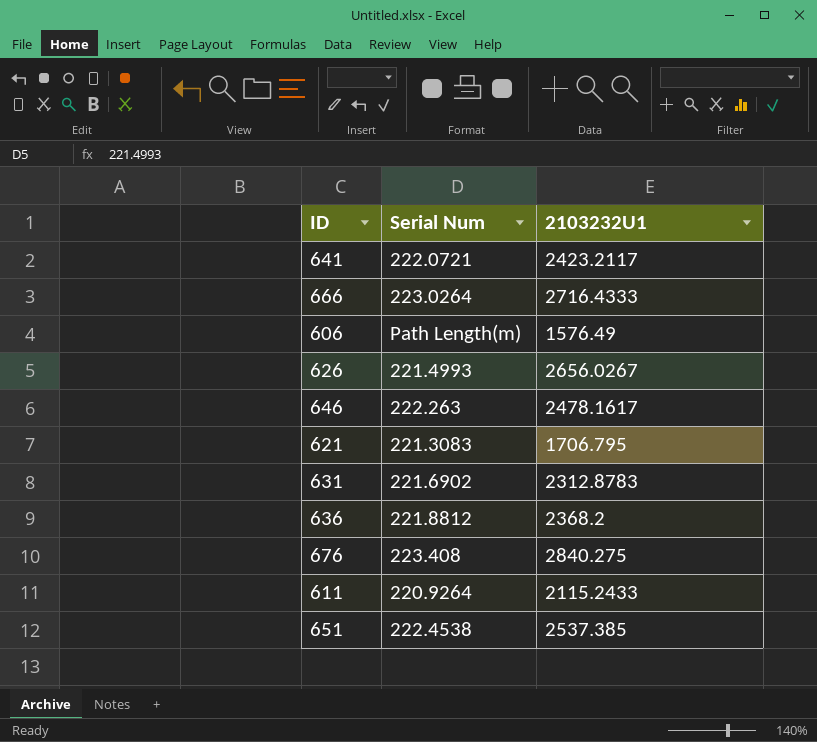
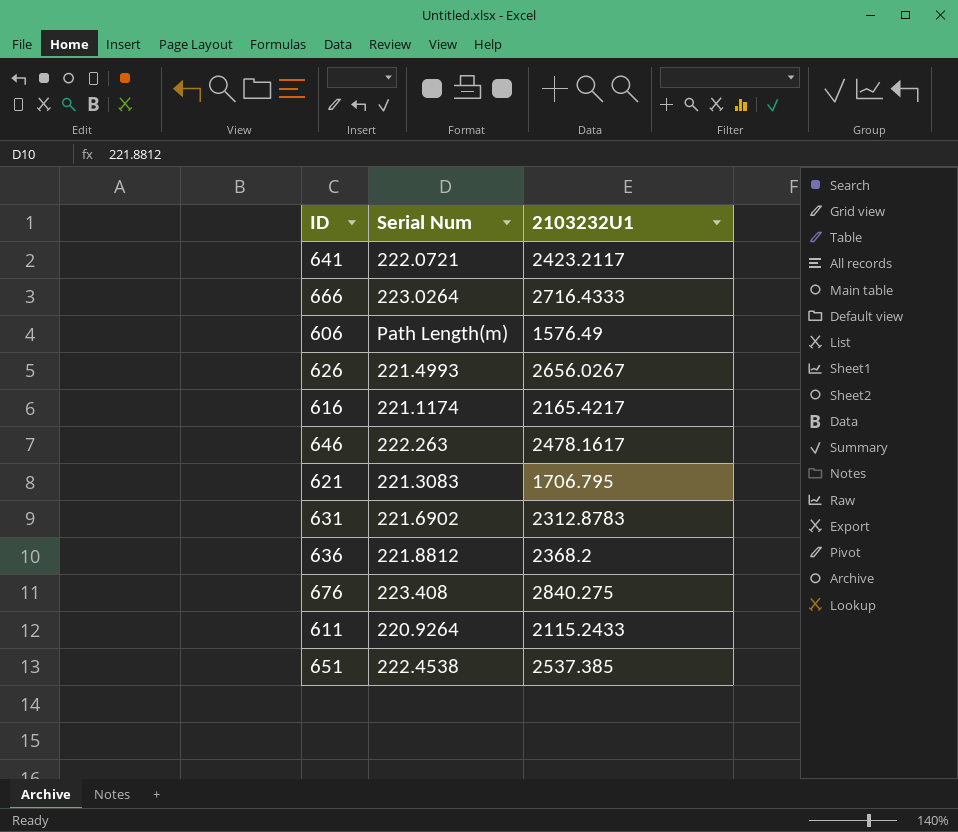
row 616: none -> 221.1174 | 2165.4217

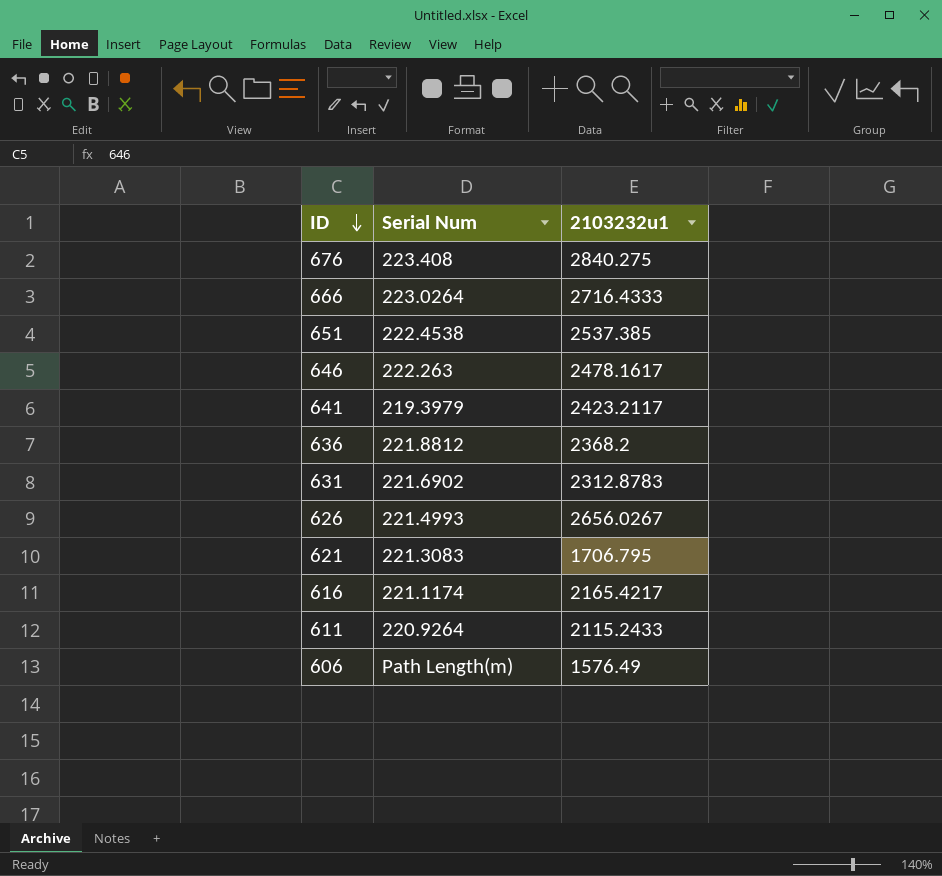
row order: none -> ID descending
column name: 2103232U1 -> 2103232u1
641 | Serial Num: 222.0721 -> 219.3979

